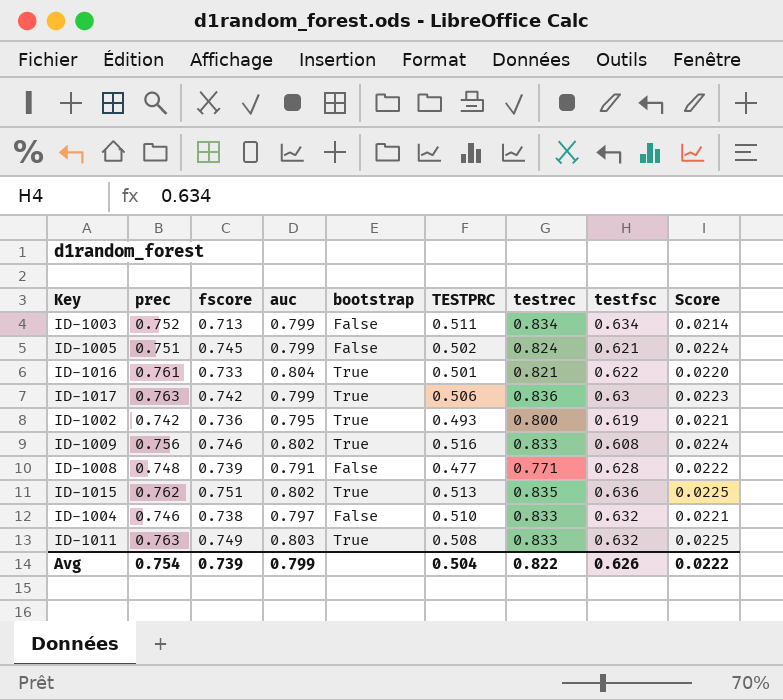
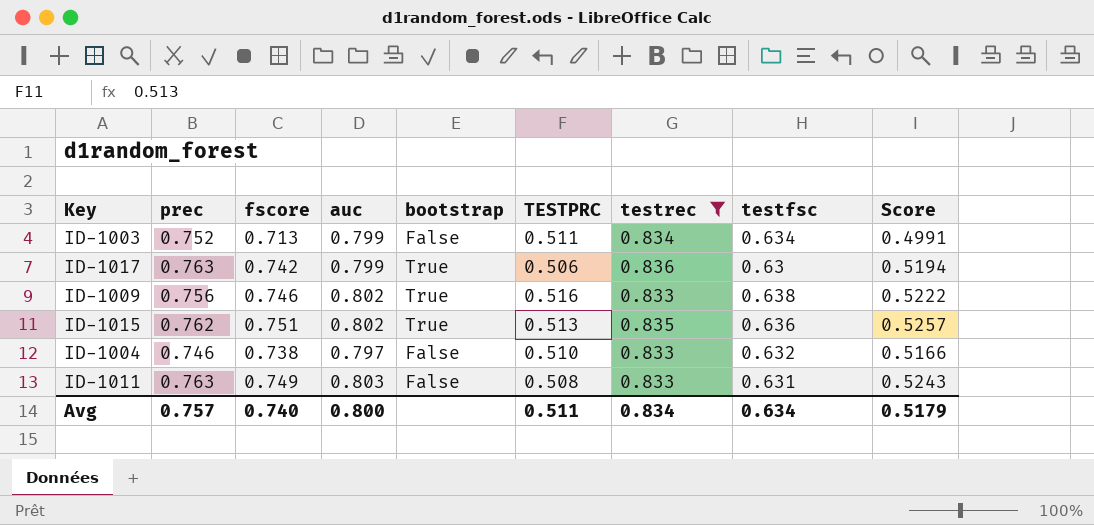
filter: none -> testrec >= 0.833
column Score | formula: [fscore] * 0.03 -> [fscore] * 0.7
ID-1009 | testfsc: 0.608 -> 0.638
ID-1011 | bootstrap: True -> False
ID-1011 | testfsc: 0.632 -> 0.631
Avg | prec: 0.754 -> 0.757
Avg | fscore: 0.739 -> 0.740
Avg | auc: 0.799 -> 0.800
Avg | TESTPRC: 0.504 -> 0.511
Avg | testrec: 0.822 -> 0.834
Avg | testfsc: 0.626 -> 0.634
Avg | Score: 0.0222 -> 0.5179

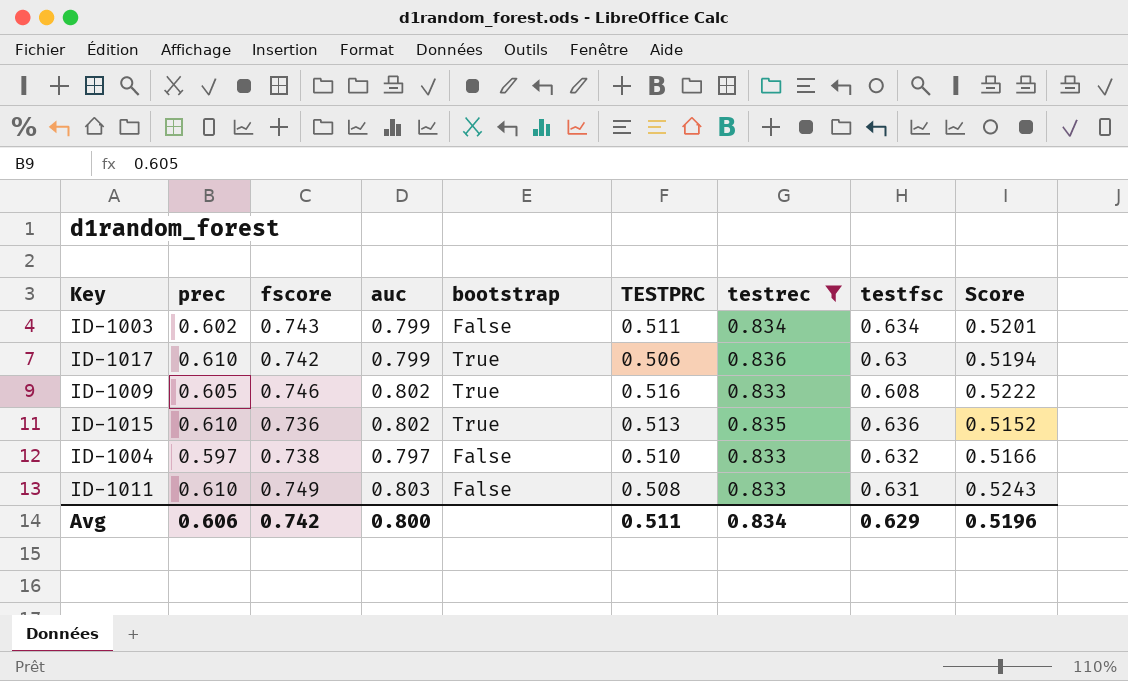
ID-1003 | prec: 0.752 -> 0.602
ID-1003 | fscore: 0.713 -> 0.743
ID-1003 | Score: 0.4991 -> 0.5201
ID-1017 | prec: 0.763 -> 0.610
ID-1009 | prec: 0.756 -> 0.605
ID-1009 | testfsc: 0.638 -> 0.608
ID-1015 | prec: 0.762 -> 0.610
ID-1015 | fscore: 0.751 -> 0.736
ID-1015 | Score: 0.5257 -> 0.5152
ID-1004 | prec: 0.746 -> 0.597
ID-1011 | prec: 0.763 -> 0.610
Avg | prec: 0.757 -> 0.606
Avg | fscore: 0.740 -> 0.742
Avg | testfsc: 0.634 -> 0.629
Avg | Score: 0.5179 -> 0.5196

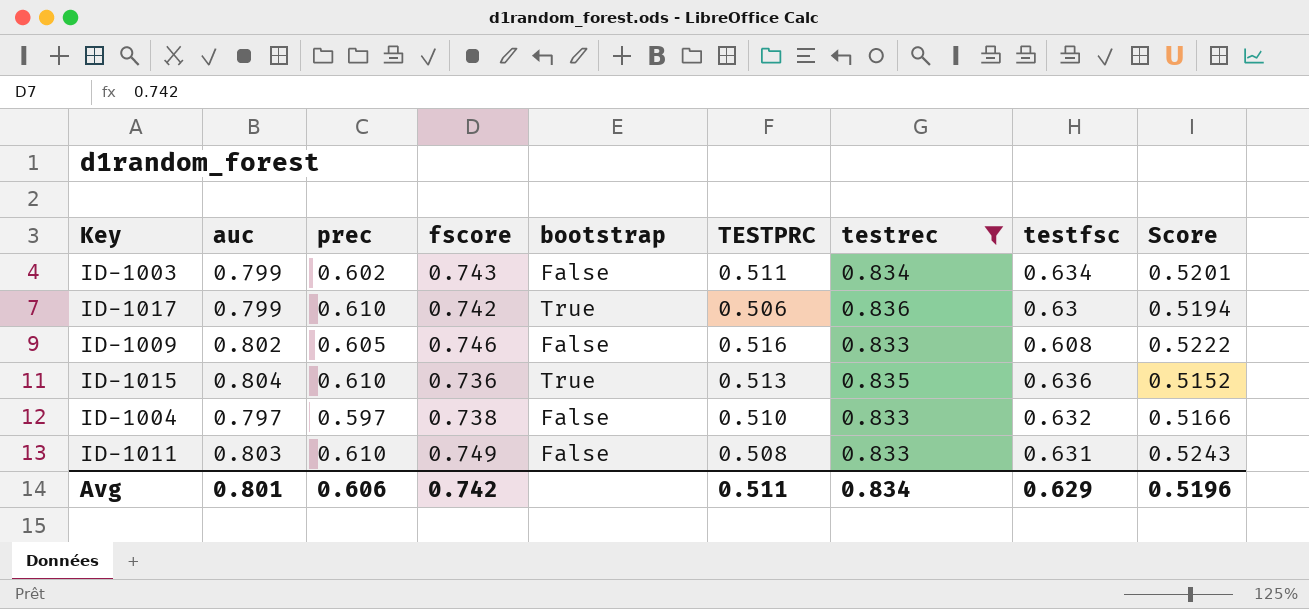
column auc | position: 4 -> 2
ID-1009 | bootstrap: True -> False
ID-1015 | auc: 0.802 -> 0.804
Avg | auc: 0.800 -> 0.801

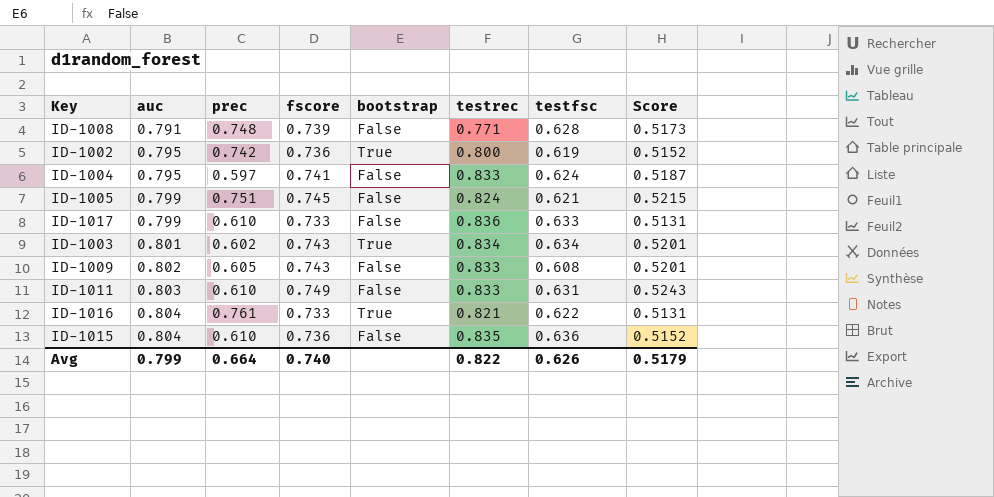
filter: testrec >= 0.833 -> none
row order: none -> auc ascending
column TESTPRC | position: 6 -> none
ID-1004 | auc: 0.797 -> 0.795
ID-1004 | fscore: 0.738 -> 0.741
ID-1004 | testfsc: 0.632 -> 0.624
ID-1004 | Score: 0.5166 -> 0.5187
ID-1017 | fscore: 0.742 -> 0.733
ID-1017 | bootstrap: True -> False
ID-1017 | testfsc: 0.63 -> 0.633
ID-1017 | Score: 0.5194 -> 0.5131
ID-1003 | auc: 0.799 -> 0.801
ID-1003 | bootstrap: False -> True
ID-1009 | fscore: 0.746 -> 0.743
ID-1009 | Score: 0.5222 -> 0.5201
ID-1015 | bootstrap: True -> False
Avg | auc: 0.801 -> 0.799
Avg | prec: 0.606 -> 0.664
Avg | fscore: 0.742 -> 0.740
Avg | testrec: 0.834 -> 0.822
Avg | testfsc: 0.629 -> 0.626
Avg | Score: 0.5196 -> 0.5179

